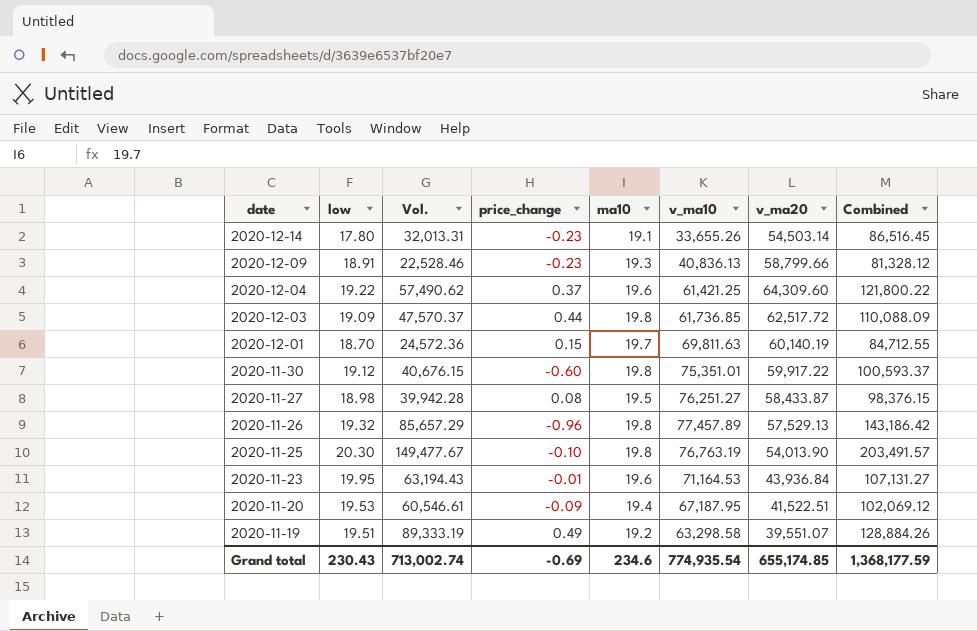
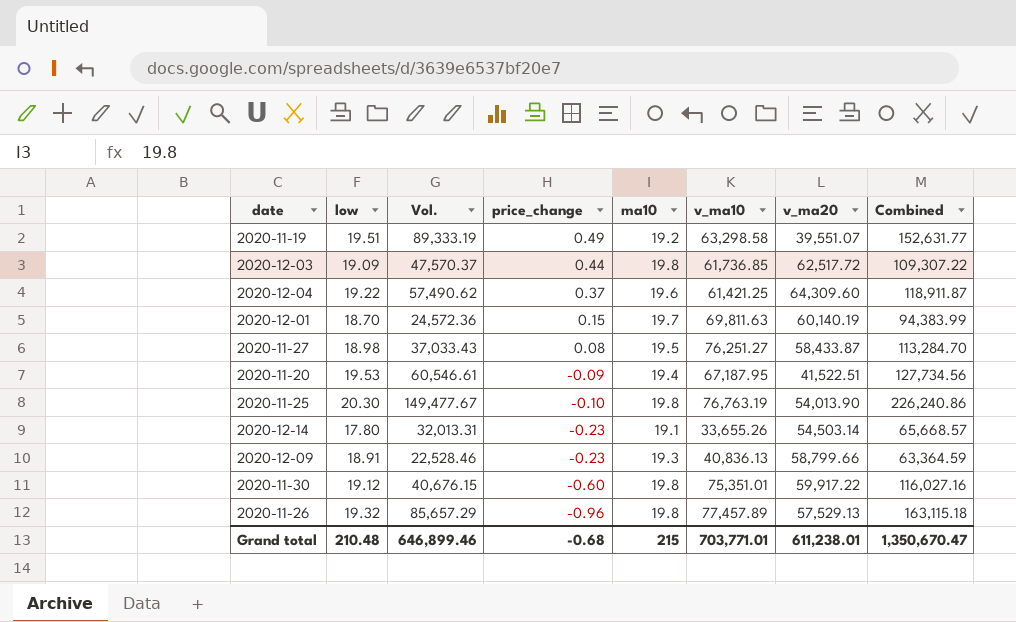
row order: date descending -> price_change descending
column Combined | formula: [Vol.] + [v_ma20] -> [Vol.] + [v_ma10]
row 2020-11-23: 19.95 | 63,194.43 | -0.01 | 19.6 | 71,164.53 | 43,936.84 | 107,131.27 -> none
2020-11-27 | Vol.: 39,942.28 -> 37,033.43
Grand total | low: 230.43 -> 210.48
Grand total | Vol.: 713,002.74 -> 646,899.46
Grand total | price_change: -0.69 -> -0.68
Grand total | ma10: 234.6 -> 215
Grand total | v_ma10: 774,935.54 -> 703,771.01
Grand total | v_ma20: 655,174.85 -> 611,238.01
Grand total | Combined: 1,368,177.59 -> 1,350,670.47

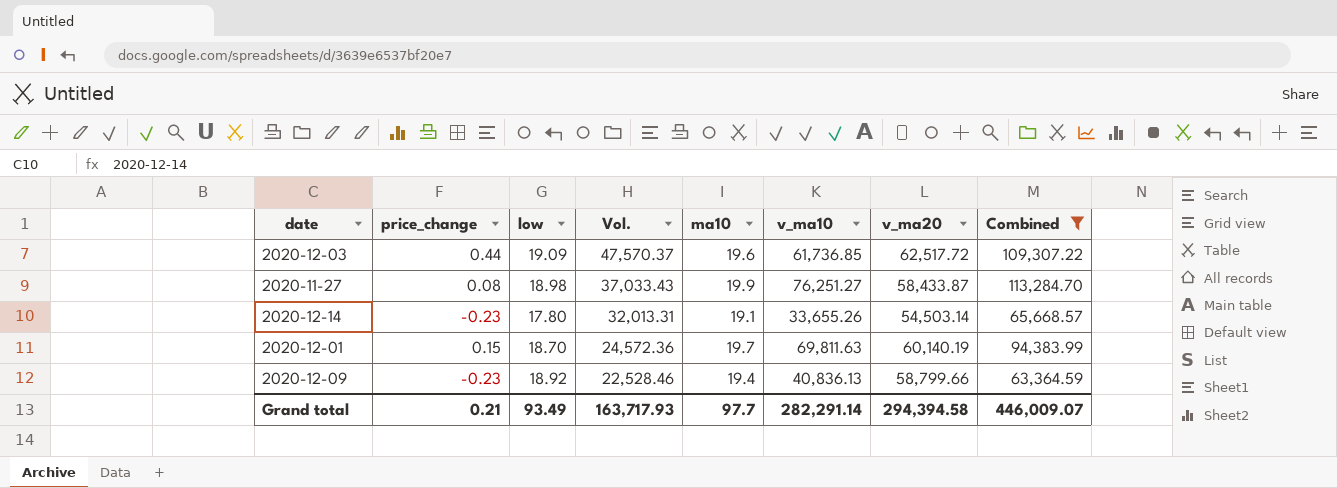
filter: none -> Combined <= 113,284.70
row order: price_change descending -> Vol. descending
column price_change | position: 4 -> 2
2020-12-03 | ma10: 19.8 -> 19.6
2020-11-27 | ma10: 19.5 -> 19.9
2020-12-09 | low: 18.91 -> 18.92
2020-12-09 | ma10: 19.3 -> 19.4
Grand total | price_change: -0.68 -> 0.21
Grand total | low: 210.48 -> 93.49
Grand total | Vol.: 646,899.46 -> 163,717.93
Grand total | ma10: 215 -> 97.7
Grand total | v_ma10: 703,771.01 -> 282,291.14
Grand total | v_ma20: 611,238.01 -> 294,394.58
Grand total | Combined: 1,350,670.47 -> 446,009.07

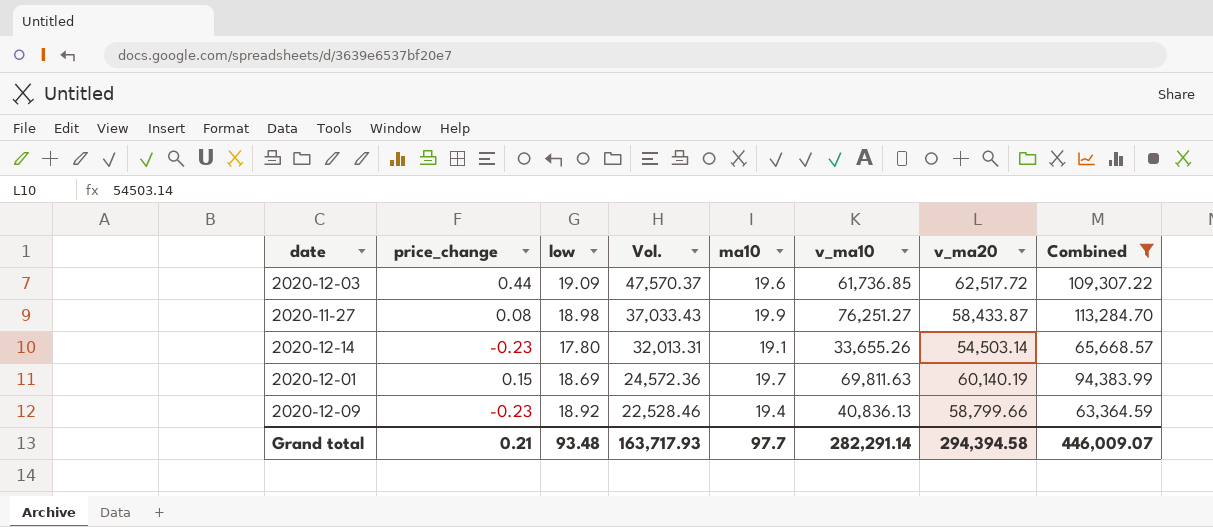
2020-12-01 | low: 18.70 -> 18.69
Grand total | low: 93.49 -> 93.48

